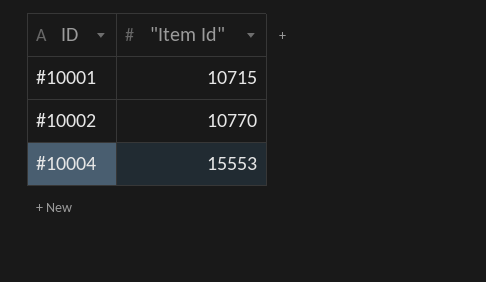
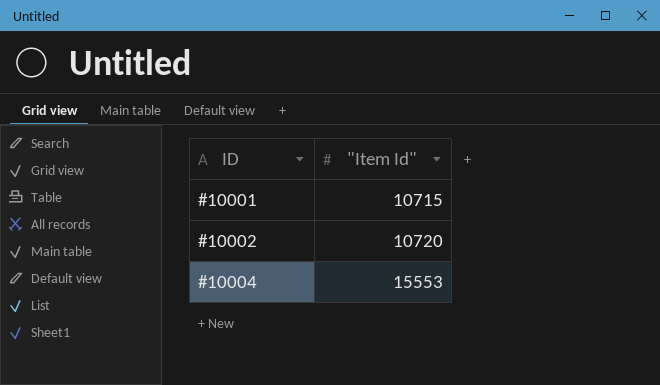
#10002 | "Item Id": 10770 -> 10720

